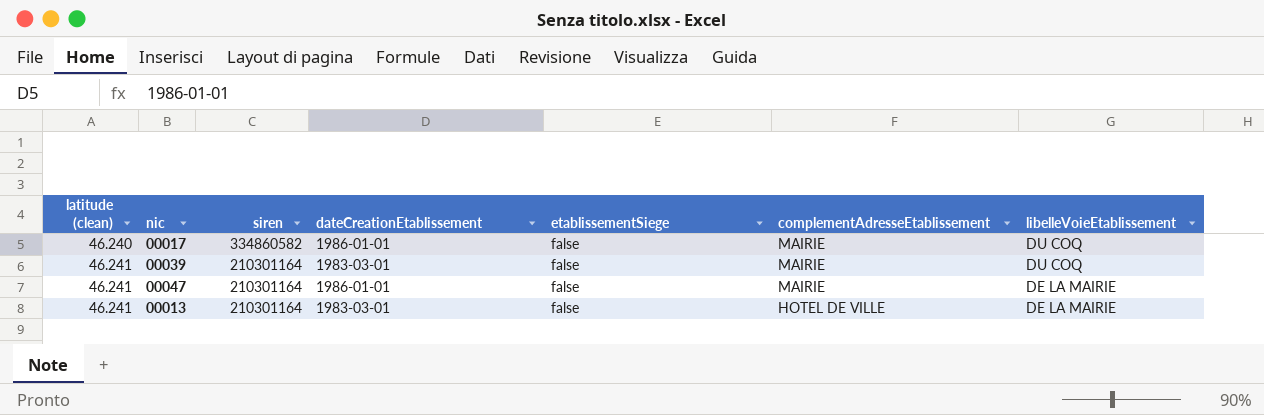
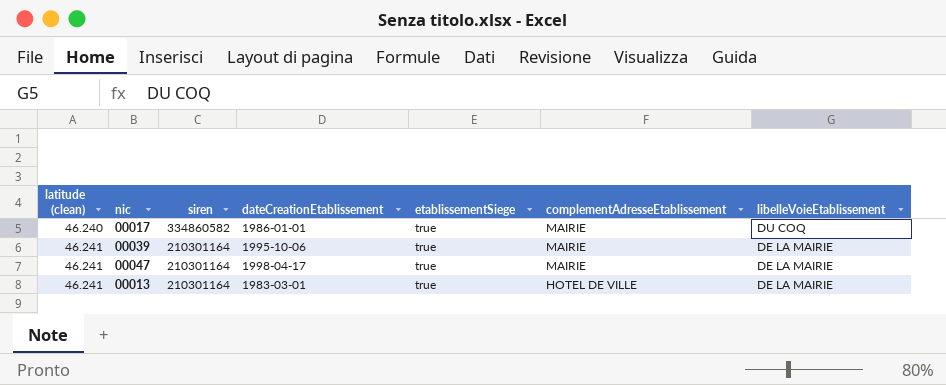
00017 | etablissementSiege: false -> true
00039 | dateCreationEtablissement: 1983-03-01 -> 1995-10-06
00039 | etablissementSiege: false -> true
00039 | libelleVoieEtablissement: DU COQ -> DE LA MAIRIE
00047 | dateCreationEtablissement: 1986-01-01 -> 1998-04-17
00047 | etablissementSiege: false -> true
00013 | etablissementSiege: false -> true

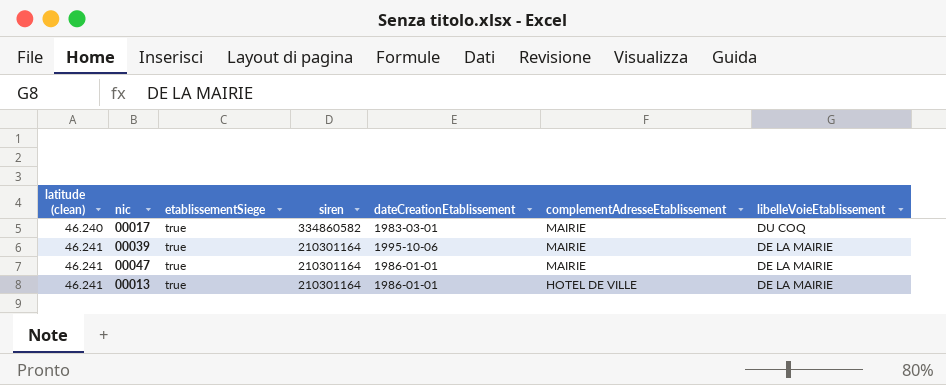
column etablissementSiege | position: 5 -> 3
00017 | dateCreationEtablissement: 1986-01-01 -> 1983-03-01
00047 | dateCreationEtablissement: 1998-04-17 -> 1986-01-01
00013 | dateCreationEtablissement: 1983-03-01 -> 1986-01-01

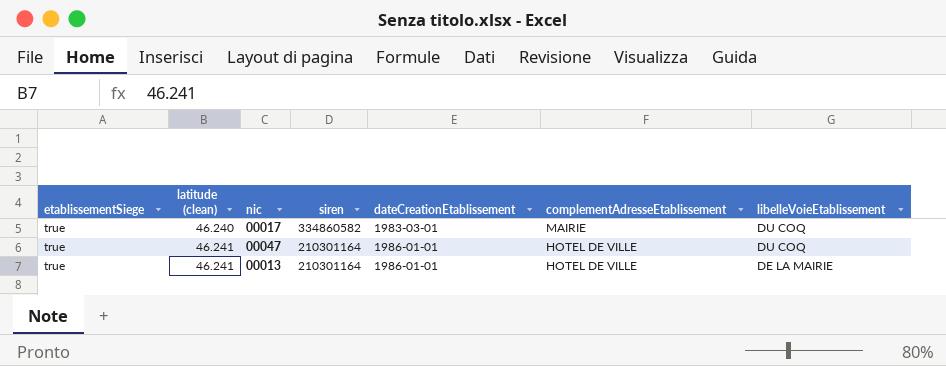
column etablissementSiege | position: 3 -> 1
row 00039: 46.241 | true | 210301164 | 1995-10-06 | MAIRIE | DE LA MAIRIE -> none
00047 | complementAdresseEtablissement: MAIRIE -> HOTEL DE VILLE
00047 | libelleVoieEtablissement: DE LA MAIRIE -> DU COQ

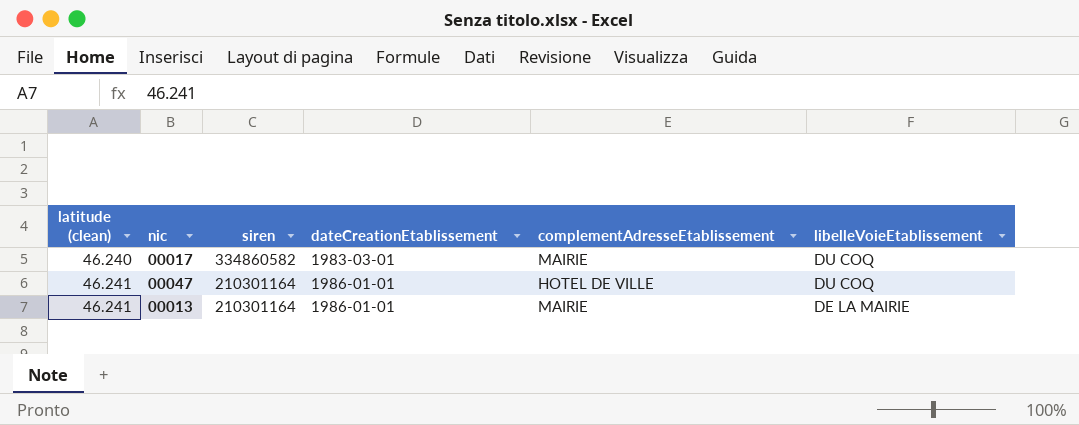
column etablissementSiege | position: 1 -> none
00013 | complementAdresseEtablissement: HOTEL DE VILLE -> MAIRIE

